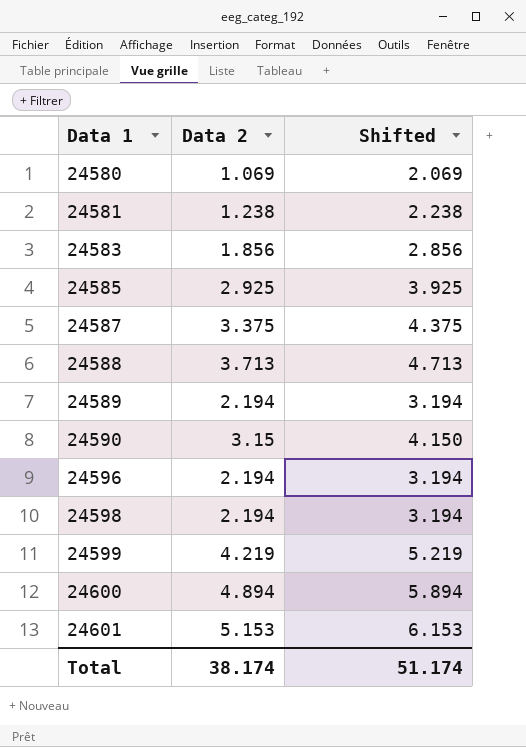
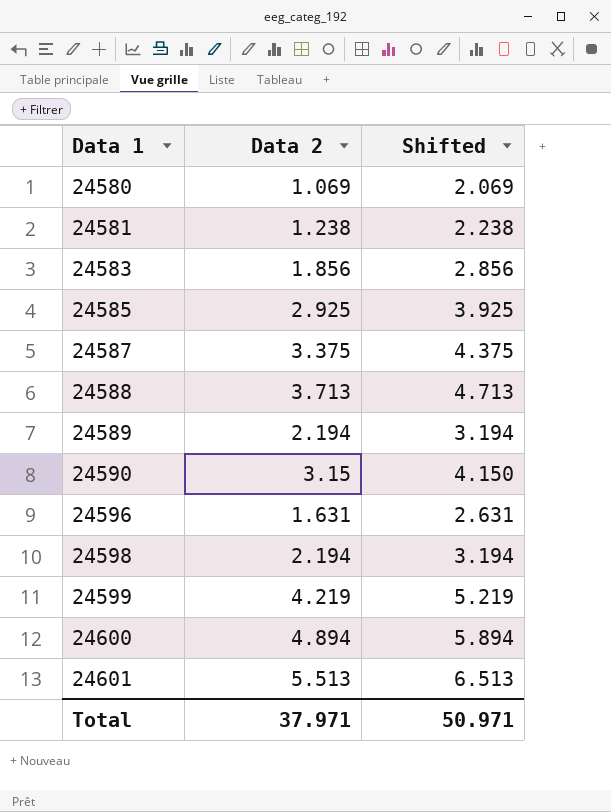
24596 | Data 2: 2.194 -> 1.631
24596 | Shifted: 3.194 -> 2.631
24601 | Data 2: 5.153 -> 5.513
24601 | Shifted: 6.153 -> 6.513
Total | Data 2: 38.174 -> 37.971
Total | Shifted: 51.174 -> 50.971

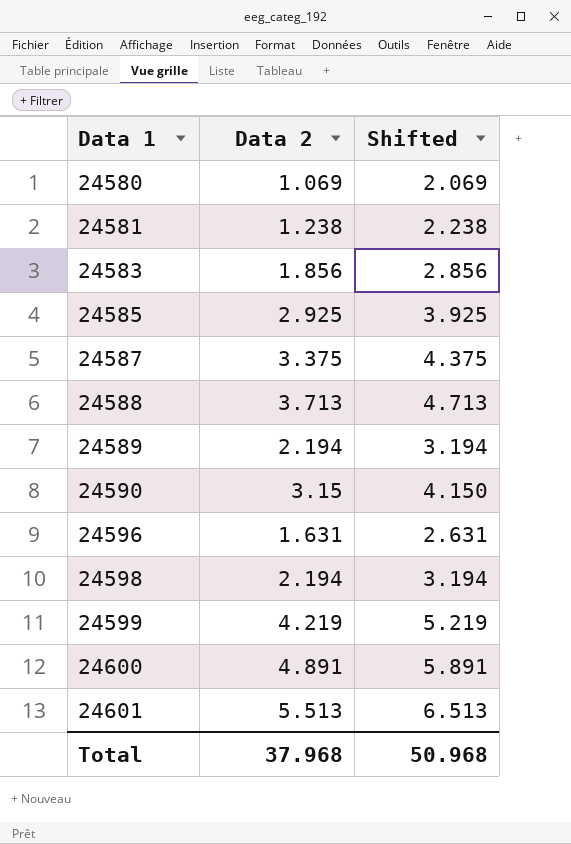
24600 | Data 2: 4.894 -> 4.891
24600 | Shifted: 5.894 -> 5.891
Total | Data 2: 37.971 -> 37.968
Total | Shifted: 50.971 -> 50.968

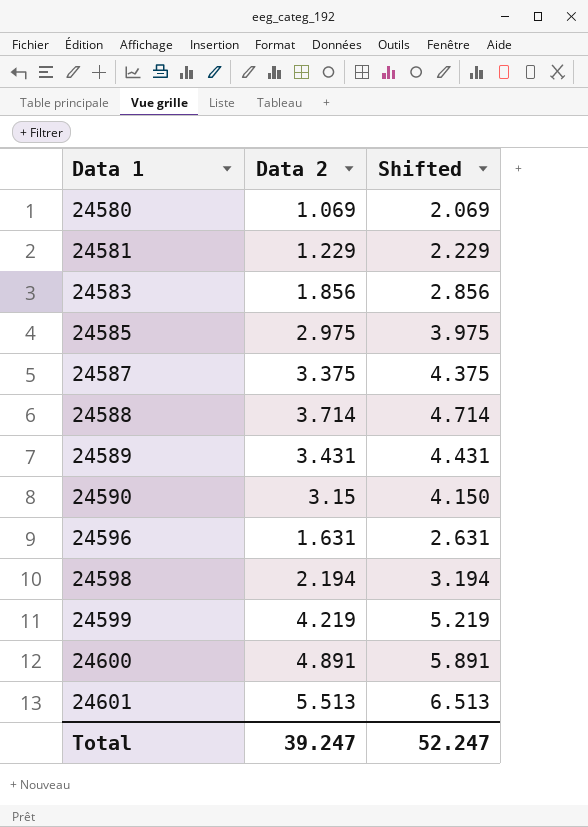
24581 | Data 2: 1.238 -> 1.229
24581 | Shifted: 2.238 -> 2.229
24585 | Data 2: 2.925 -> 2.975
24585 | Shifted: 3.925 -> 3.975
24588 | Data 2: 3.713 -> 3.714
24588 | Shifted: 4.713 -> 4.714
24589 | Data 2: 2.194 -> 3.431
24589 | Shifted: 3.194 -> 4.431
Total | Data 2: 37.968 -> 39.247
Total | Shifted: 50.968 -> 52.247

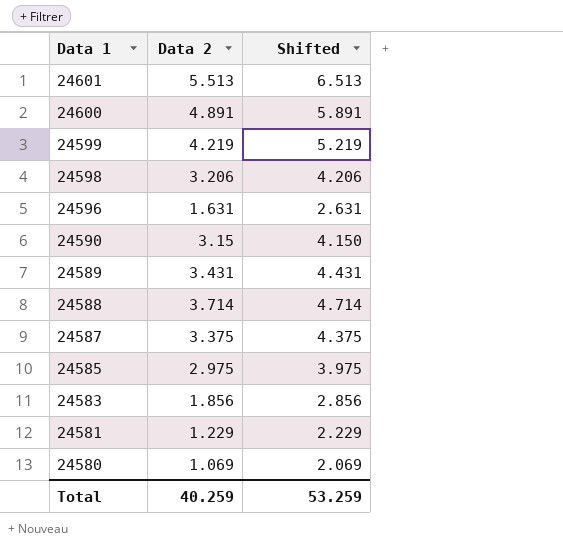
row order: Data 1 ascending -> Data 1 descending
24598 | Data 2: 2.194 -> 3.206
24598 | Shifted: 3.194 -> 4.206
Total | Data 2: 39.247 -> 40.259
Total | Shifted: 52.247 -> 53.259

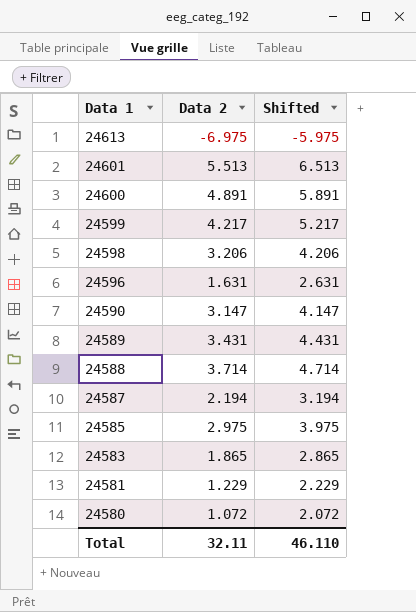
row 24613: none -> -6.975 | -5.975
24599 | Data 2: 4.219 -> 4.217
24599 | Shifted: 5.219 -> 5.217
24590 | Data 2: 3.15 -> 3.147
24590 | Shifted: 4.150 -> 4.147
24587 | Data 2: 3.375 -> 2.194
24587 | Shifted: 4.375 -> 3.194
24583 | Data 2: 1.856 -> 1.865
24583 | Shifted: 2.856 -> 2.865
24580 | Data 2: 1.069 -> 1.072
24580 | Shifted: 2.069 -> 2.072
Total | Data 2: 40.259 -> 32.11
Total | Shifted: 53.259 -> 46.110

